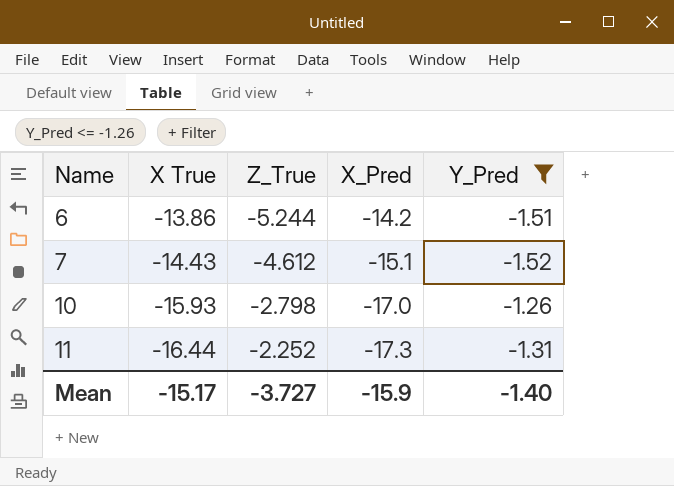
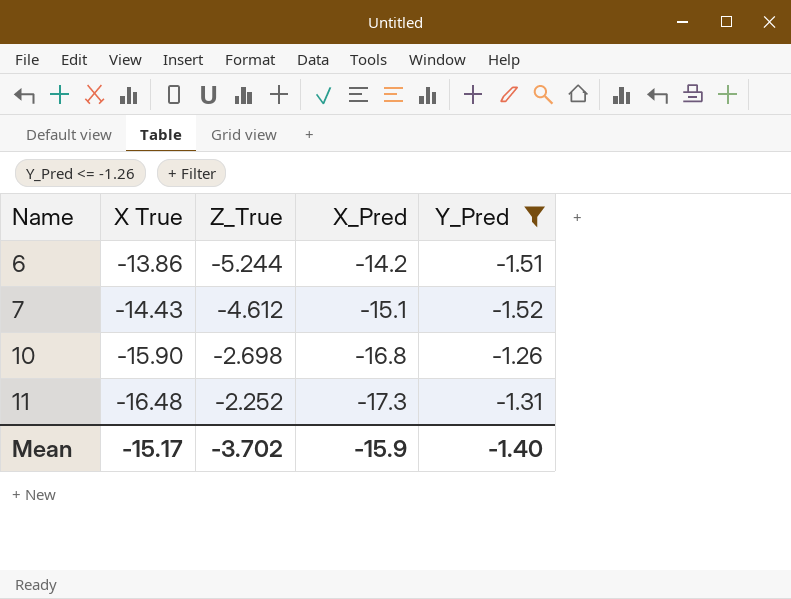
10 | X True: -15.93 -> -15.90
10 | Z_True: -2.798 -> -2.698
10 | X_Pred: -17.0 -> -16.8
11 | X True: -16.44 -> -16.48
Mean | Z_True: -3.727 -> -3.702

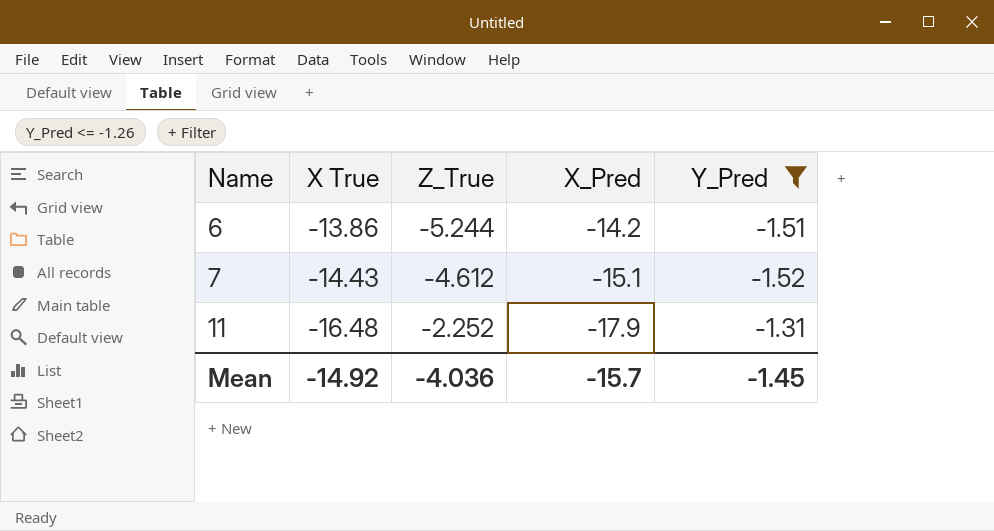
row 10: -15.90 | -2.698 | -16.8 | -1.26 -> none
11 | X_Pred: -17.3 -> -17.9
Mean | X True: -15.17 -> -14.92
Mean | Z_True: -3.702 -> -4.036
Mean | X_Pred: -15.9 -> -15.7
Mean | Y_Pred: -1.40 -> -1.45

